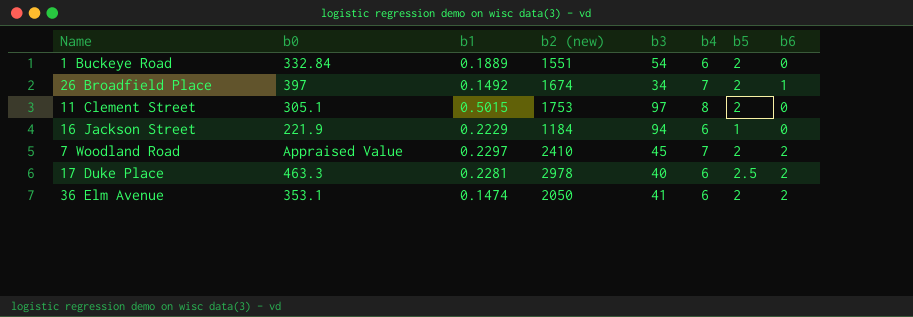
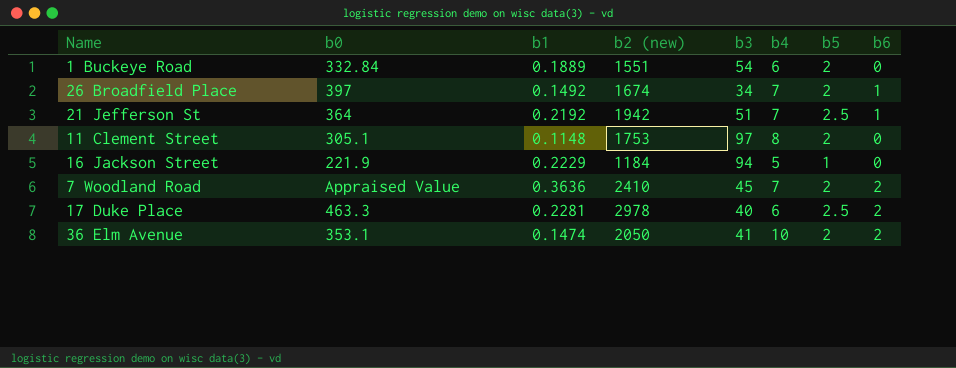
row 21 Jefferson St: none -> 364 | 0.2192 | 1942 | 51 | 7 | 2.5 | 1
11 Clement Street | b1: 0.5015 -> 0.1148
16 Jackson Street | b4: 6 -> 5
7 Woodland Road | b1: 0.2297 -> 0.3636
36 Elm Avenue | b4: 6 -> 10

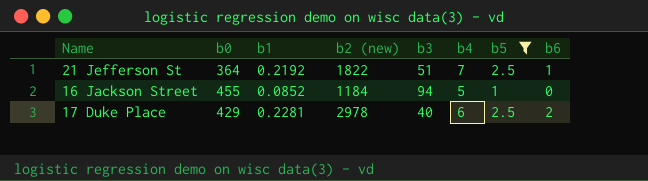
filter: none -> b5 != 2
21 Jefferson St | b2 (new): 1942 -> 1822
16 Jackson Street | b0: 221.9 -> 455
16 Jackson Street | b1: 0.2229 -> 0.0852
17 Duke Place | b0: 463.3 -> 429

